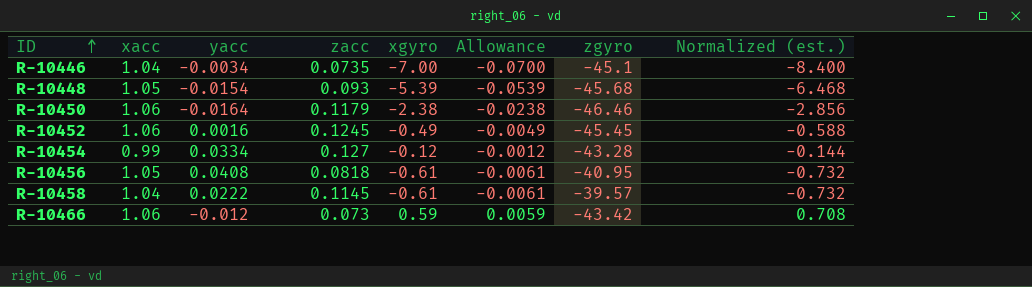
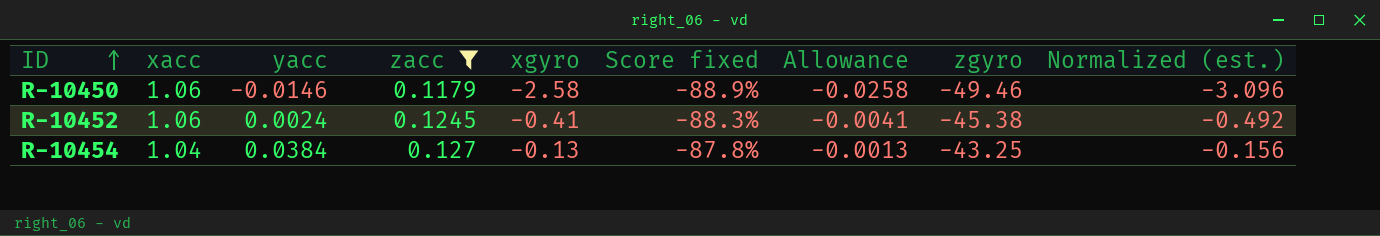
filter: none -> zacc >= 0.1179
column Score fixed | formula: none -> ([zacc] - [xacc]) / [xacc]
R-10450 | yacc: -0.0164 -> -0.0146
R-10450 | xgyro: -2.38 -> -2.58
R-10450 | Allowance: -0.0238 -> -0.0258
R-10450 | zgyro: -46.46 -> -49.46
R-10450 | Normalized (est.): -2.856 -> -3.096
R-10452 | yacc: 0.0016 -> 0.0024
R-10452 | xgyro: -0.49 -> -0.41
R-10452 | Allowance: -0.0049 -> -0.0041
R-10452 | zgyro: -45.45 -> -45.38
R-10452 | Normalized (est.): -0.588 -> -0.492
R-10454 | xacc: 0.99 -> 1.04
R-10454 | yacc: 0.0334 -> 0.0384
R-10454 | xgyro: -0.12 -> -0.13
R-10454 | Allowance: -0.0012 -> -0.0013
R-10454 | zgyro: -43.28 -> -43.25
R-10454 | Normalized (est.): -0.144 -> -0.156

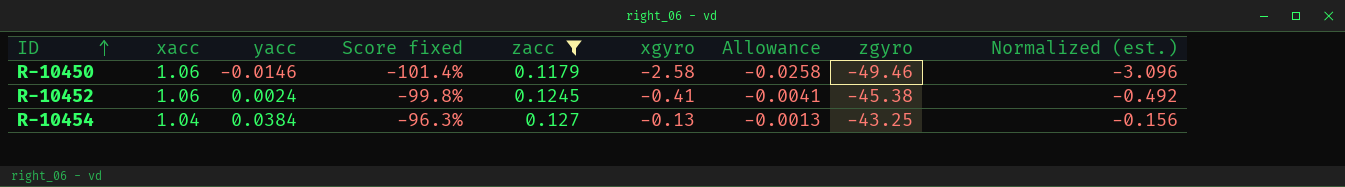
column Score fixed | formula: ([zacc] - [xacc]) / [xacc] -> ([yacc] - [xacc]) / [xacc]
column Score fixed | position: 6 -> 4

